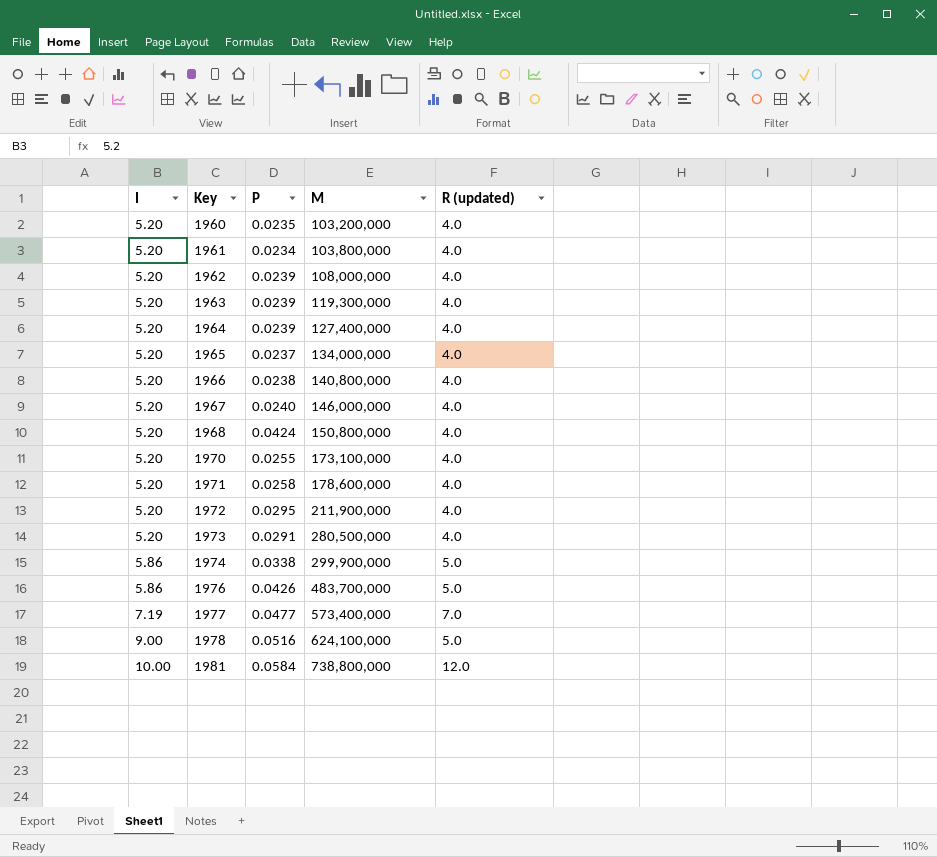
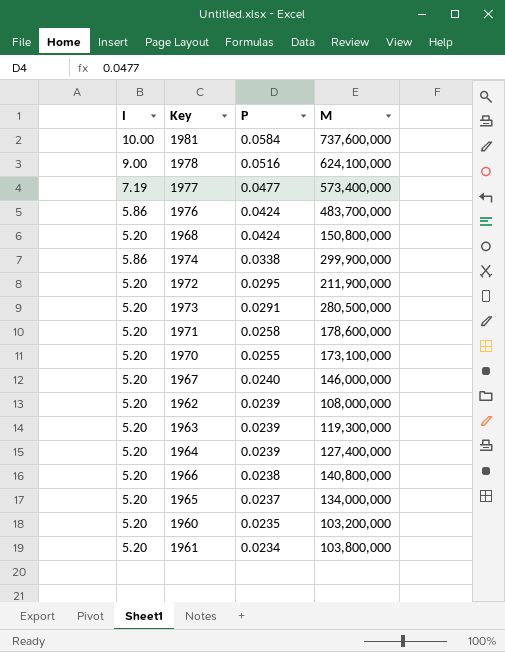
row order: I ascending -> P descending
column R (updated) | position: 5 -> none
1981 | M: 738,800,000 -> 737,600,000
1976 | P: 0.0426 -> 0.0424

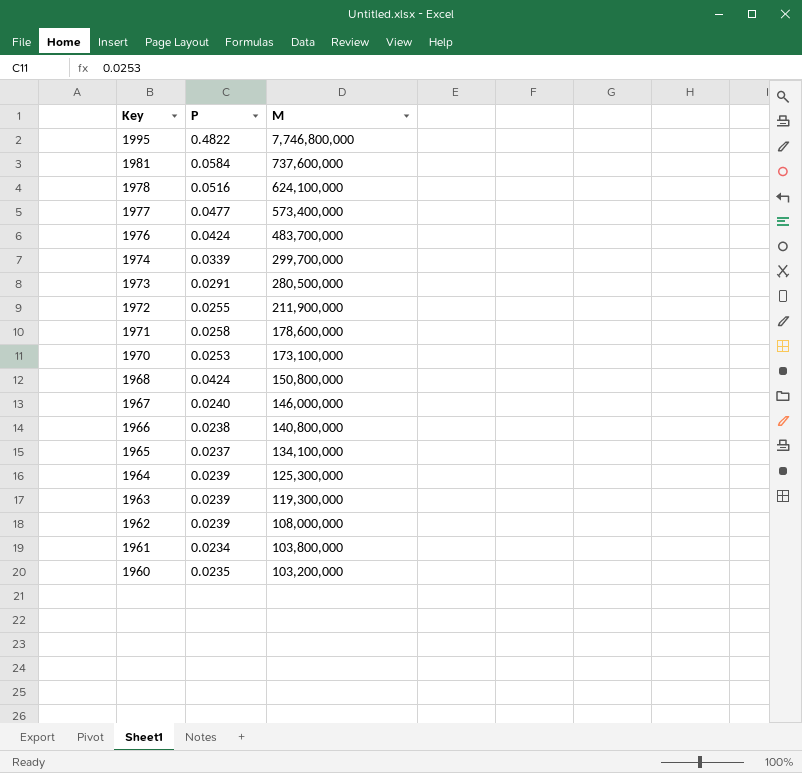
row order: P descending -> Key descending
column I | position: 1 -> none
row 1995: none -> 0.4822 | 7,746,800,000
1974 | P: 0.0338 -> 0.0339
1974 | M: 299,900,000 -> 299,700,000
1972 | P: 0.0295 -> 0.0255
1970 | P: 0.0255 -> 0.0253
1965 | M: 134,000,000 -> 134,100,000
1964 | M: 127,400,000 -> 125,300,000

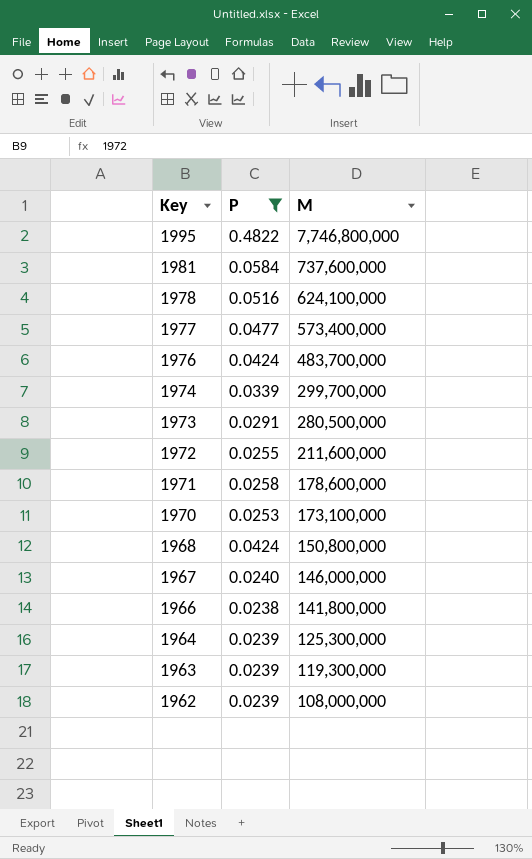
filter: none -> P >= 0.0238
1972 | M: 211,900,000 -> 211,600,000
1966 | M: 140,800,000 -> 141,800,000

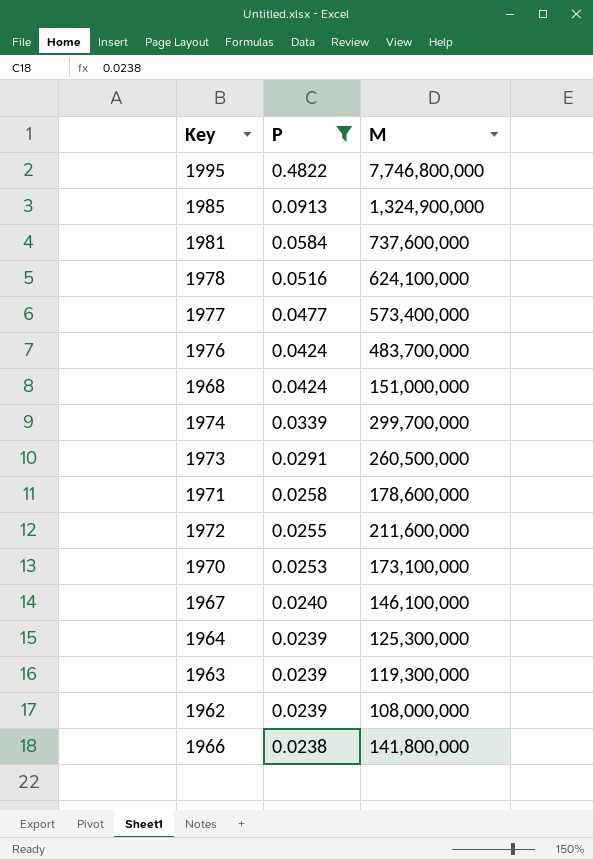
row order: Key descending -> P descending
row 1985: none -> 0.0913 | 1,324,900,000
1968 | M: 150,800,000 -> 151,000,000
1973 | M: 280,500,000 -> 260,500,000
1967 | M: 146,000,000 -> 146,100,000

